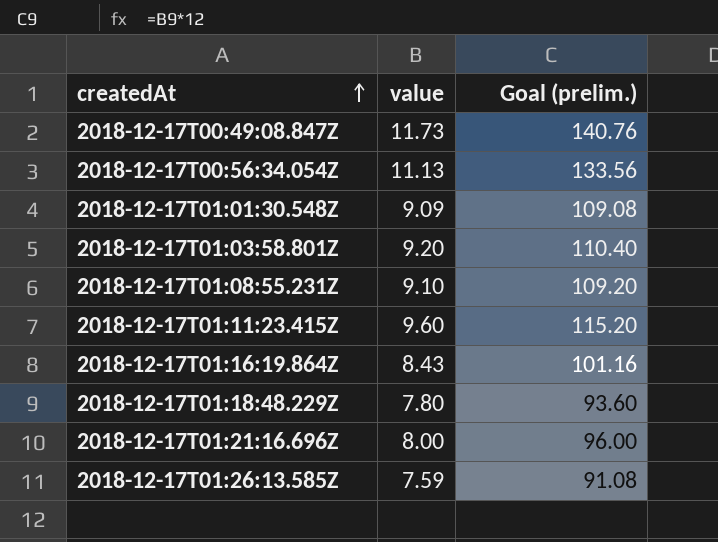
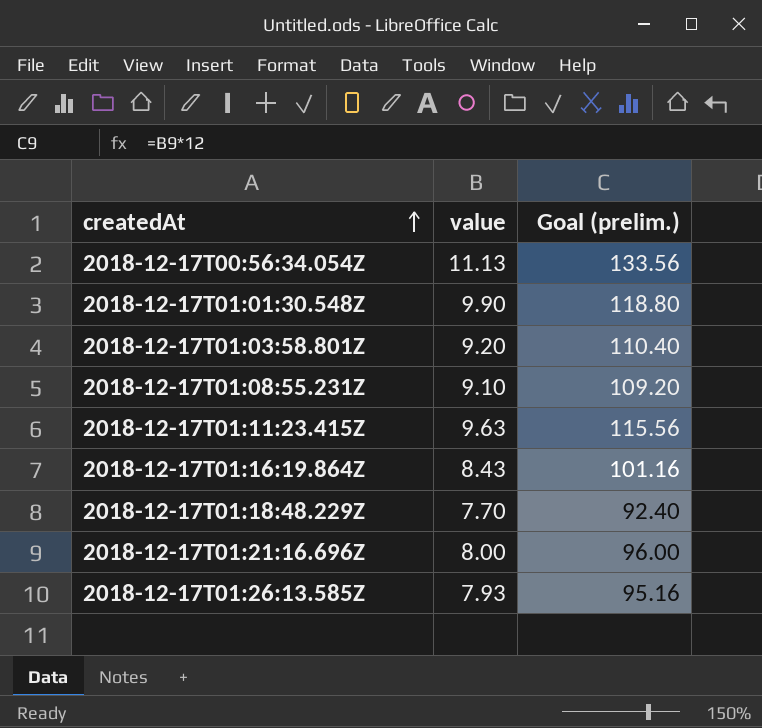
row 2018-12-17T00:49:08.847Z: 11.73 | 140.76 -> none
2018-12-17T01:01:30.548Z | value: 9.09 -> 9.90
2018-12-17T01:01:30.548Z | Goal (prelim.): 109.08 -> 118.80
2018-12-17T01:11:23.415Z | value: 9.60 -> 9.63
2018-12-17T01:11:23.415Z | Goal (prelim.): 115.20 -> 115.56
2018-12-17T01:18:48.229Z | value: 7.80 -> 7.70
2018-12-17T01:18:48.229Z | Goal (prelim.): 93.60 -> 92.40
2018-12-17T01:26:13.585Z | value: 7.59 -> 7.93
2018-12-17T01:26:13.585Z | Goal (prelim.): 91.08 -> 95.16

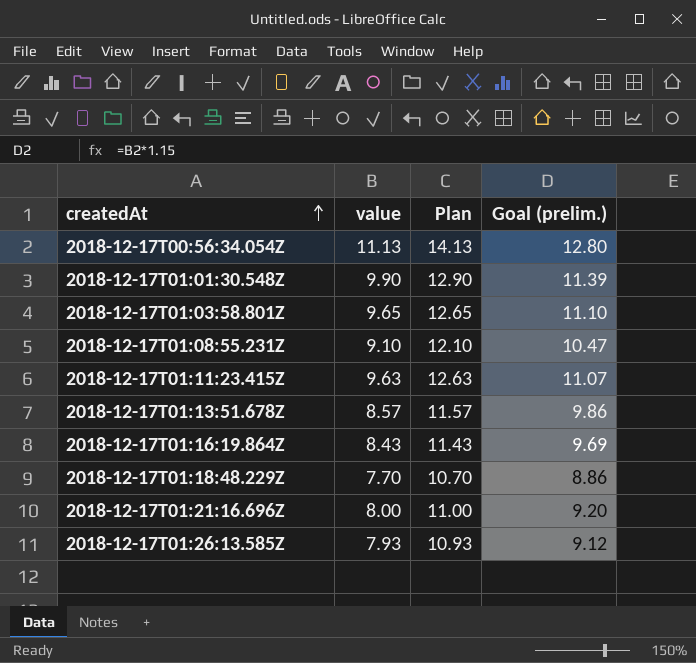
column Plan | formula: none -> [value] + 3
column Goal (prelim.) | formula: [value] * 12 -> [value] * 1.15
2018-12-17T01:03:58.801Z | value: 9.20 -> 9.65
row 2018-12-17T01:13:51.678Z: none -> 8.57 | 11.57 | 9.86

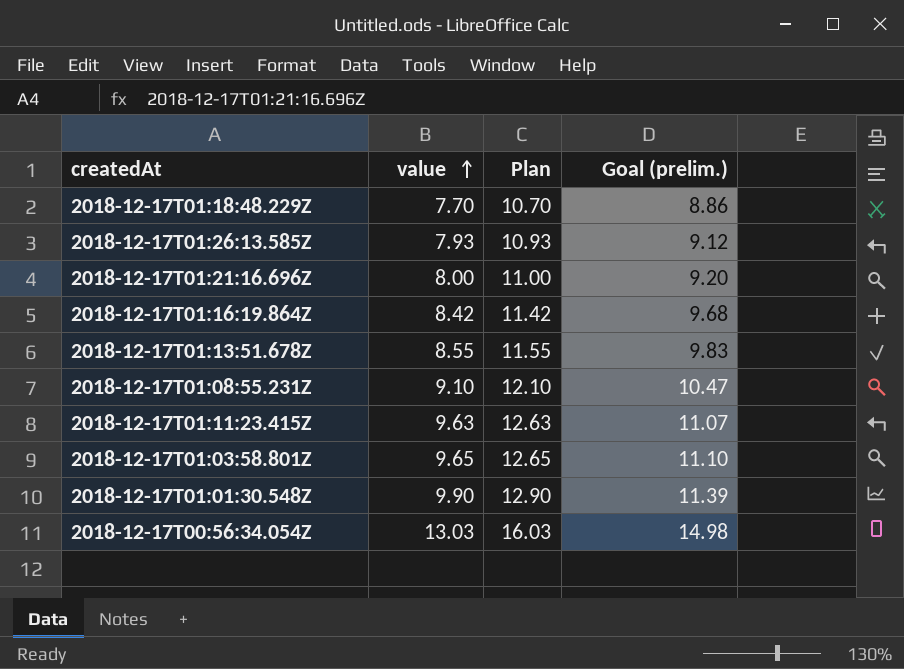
row order: createdAt ascending -> value ascending
2018-12-17T01:16:19.864Z | value: 8.43 -> 8.42
2018-12-17T01:16:19.864Z | Plan: 11.43 -> 11.42
2018-12-17T01:16:19.864Z | Goal (prelim.): 9.69 -> 9.68
2018-12-17T01:13:51.678Z | value: 8.57 -> 8.55
2018-12-17T01:13:51.678Z | Plan: 11.57 -> 11.55
2018-12-17T01:13:51.678Z | Goal (prelim.): 9.86 -> 9.83
2018-12-17T00:56:34.054Z | value: 11.13 -> 13.03
2018-12-17T00:56:34.054Z | Plan: 14.13 -> 16.03
2018-12-17T00:56:34.054Z | Goal (prelim.): 12.80 -> 14.98

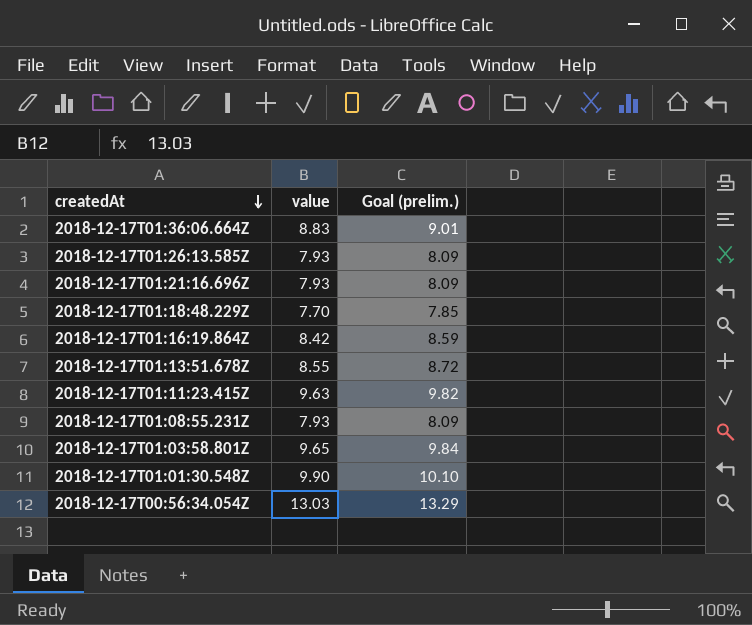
row order: value ascending -> createdAt descending
column Plan | formula: [value] + 3 -> none
column Goal (prelim.) | formula: [value] * 1.15 -> [value] * 1.02
row 2018-12-17T01:36:06.664Z: none -> 8.83 | 9.01
2018-12-17T01:21:16.696Z | value: 8.00 -> 7.93
2018-12-17T01:08:55.231Z | value: 9.10 -> 7.93

